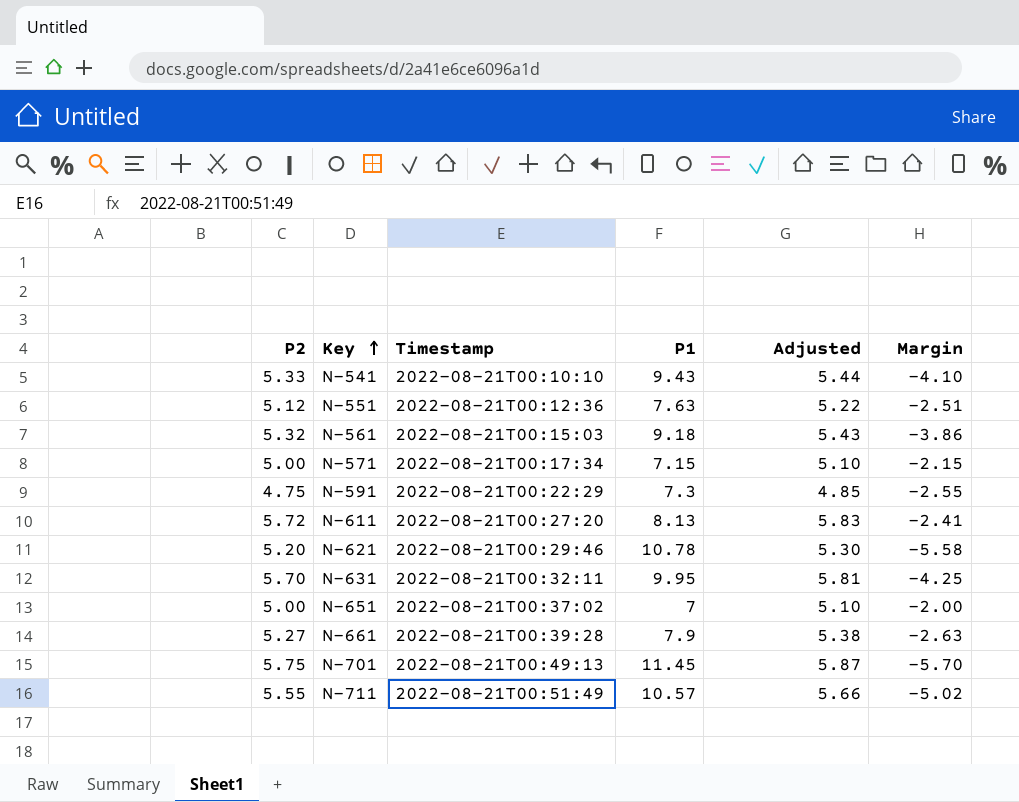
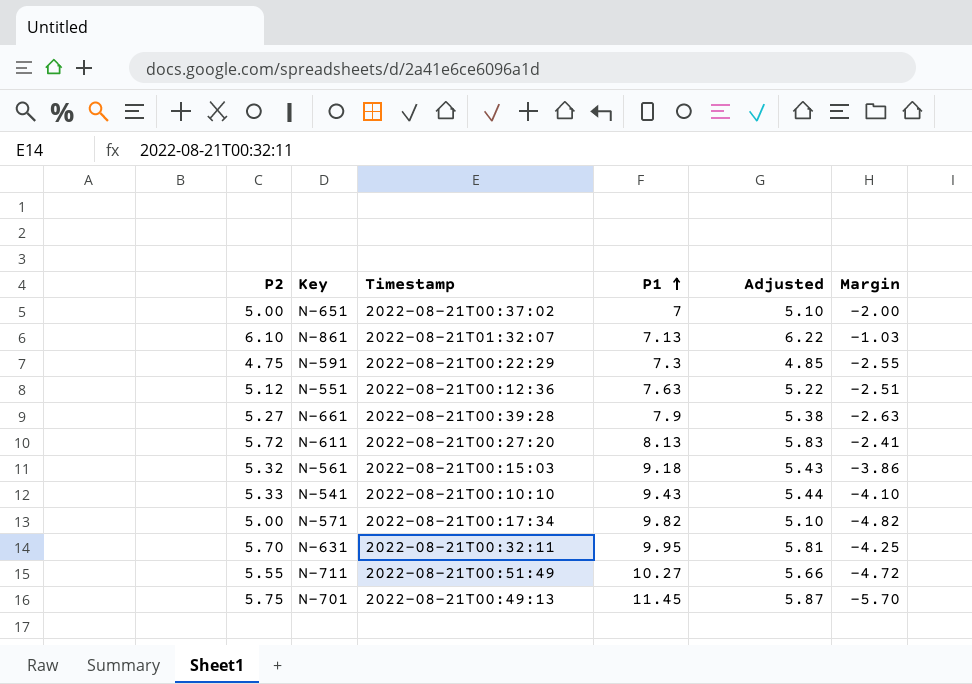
row order: Key ascending -> P1 ascending
row N-621: 5.20 | 2022-08-21T00:29:46 | 10.78 | 5.30 | -5.58 -> none
row N-861: none -> 6.10 | 2022-08-21T01:32:07 | 7.13 | 6.22 | -1.03
N-571 | P1: 7.15 -> 9.82
N-571 | Margin: -2.15 -> -4.82
N-711 | P1: 10.57 -> 10.27
N-711 | Margin: -5.02 -> -4.72

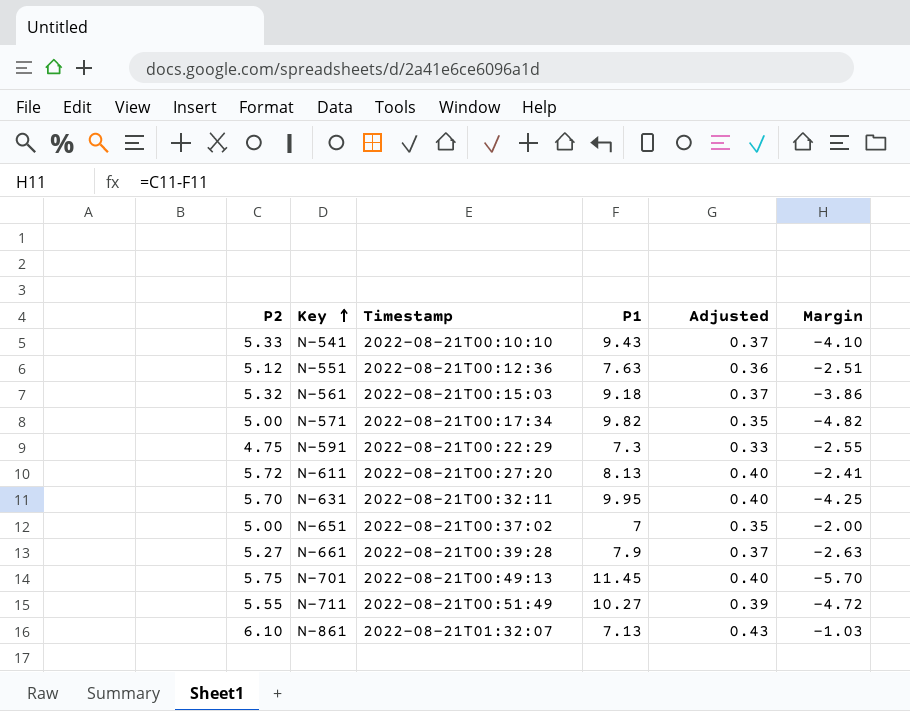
row order: P1 ascending -> Key ascending
column Adjusted | formula: [P2] * 1.02 -> [P2] * 0.07

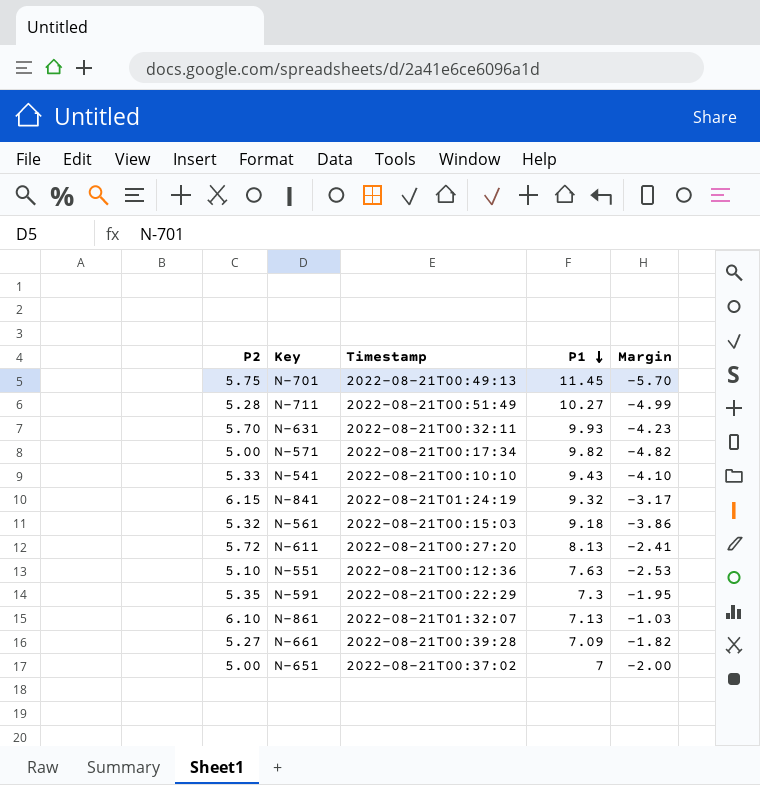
row order: Key ascending -> P1 descending
column Adjusted | formula: [P2] * 0.07 -> none
N-711 | P2: 5.55 -> 5.28
N-711 | Margin: -4.72 -> -4.99
N-631 | P1: 9.95 -> 9.93
N-631 | Margin: -4.25 -> -4.23
row N-841: none -> 6.15 | 2022-08-21T01:24:19 | 9.32 | -3.17
N-551 | P2: 5.12 -> 5.10
N-551 | Margin: -2.51 -> -2.53
N-591 | P2: 4.75 -> 5.35
N-591 | Margin: -2.55 -> -1.95
N-661 | P1: 7.9 -> 7.09
N-661 | Margin: -2.63 -> -1.82

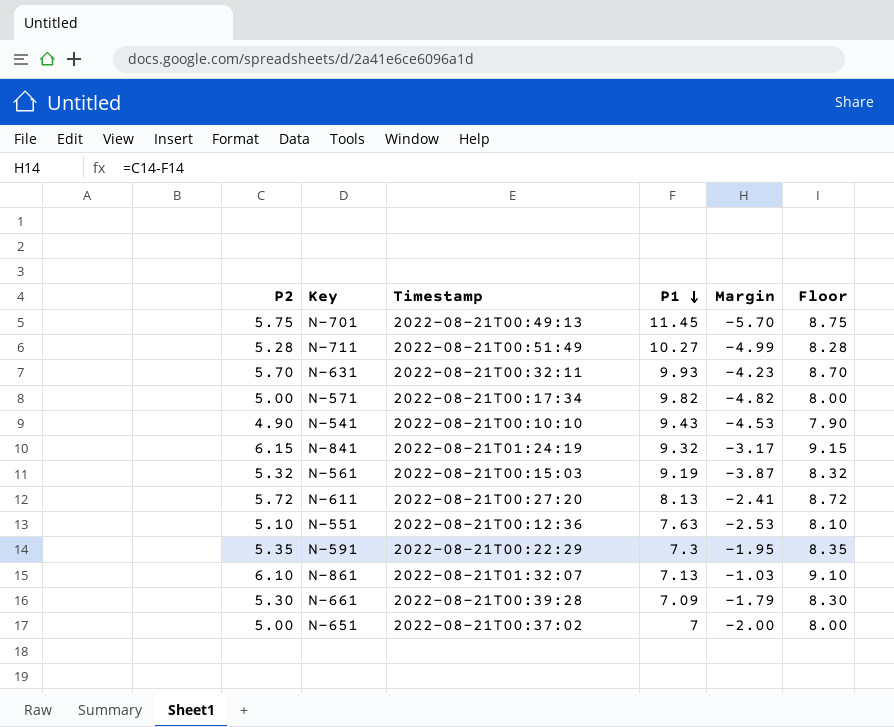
column Floor | formula: none -> [P2] + 3
N-541 | P2: 5.33 -> 4.90
N-541 | Margin: -4.10 -> -4.53
N-561 | P1: 9.18 -> 9.19
N-561 | Margin: -3.86 -> -3.87
N-661 | P2: 5.27 -> 5.30
N-661 | Margin: -1.82 -> -1.79

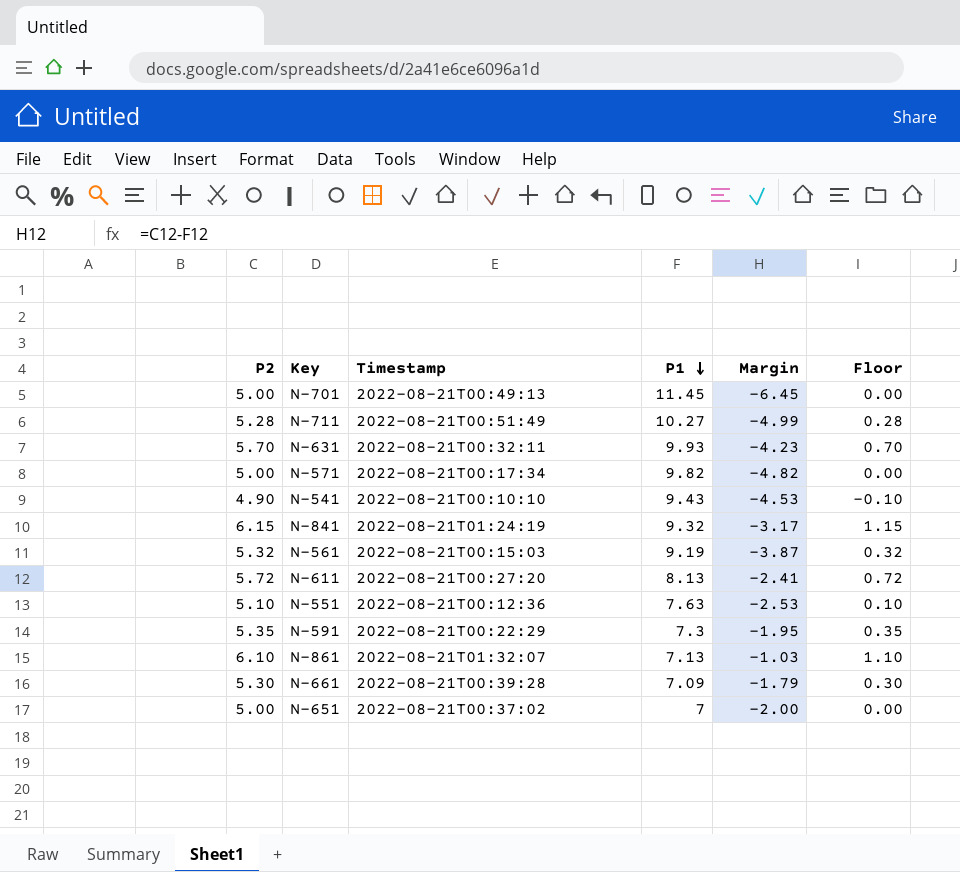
column Floor | formula: [P2] + 3 -> [P2] - 5
N-701 | P2: 5.75 -> 5.00
N-701 | Margin: -5.70 -> -6.45

